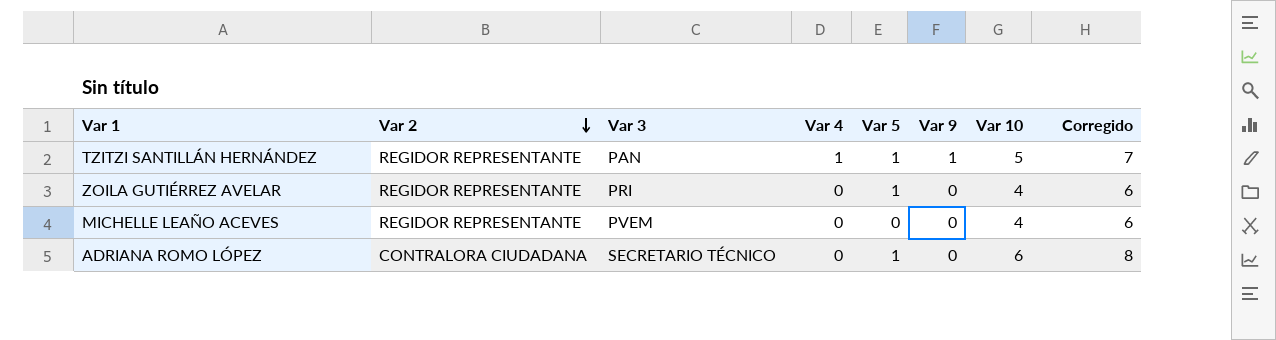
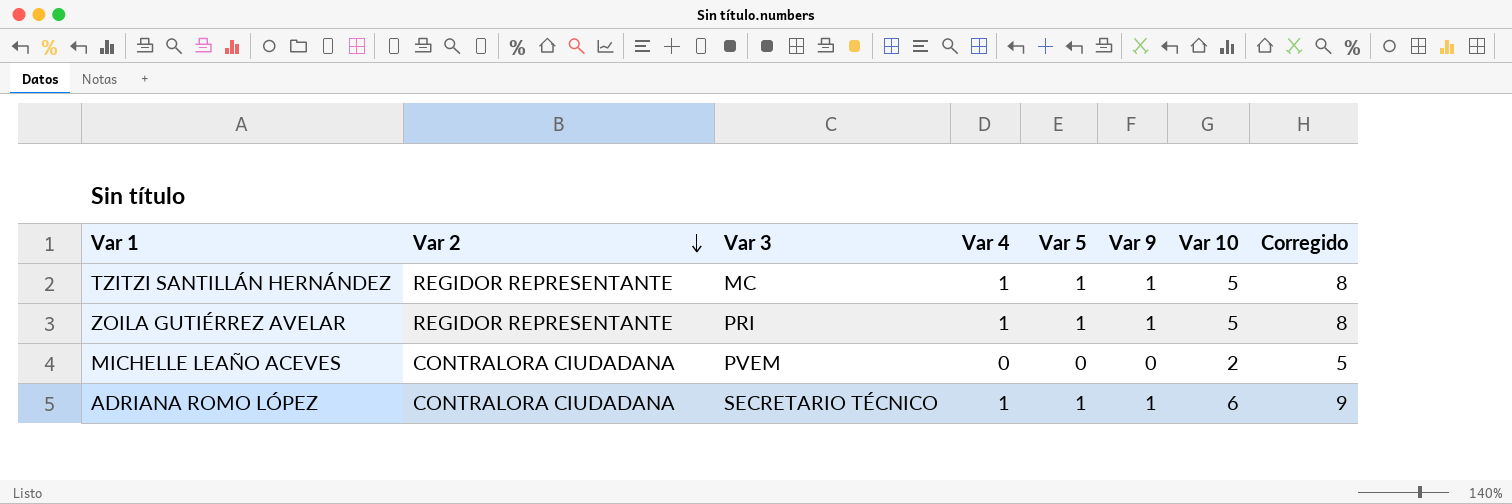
column Corregido | formula: [Var 10] + 2 -> [Var 10] + 3
TZITZI SANTILLÁN HERNÁNDEZ | Var 3: PAN -> MC
ZOILA GUTIÉRREZ AVELAR | Var 4: 0 -> 1
ZOILA GUTIÉRREZ AVELAR | Var 9: 0 -> 1
ZOILA GUTIÉRREZ AVELAR | Var 10: 4 -> 5
MICHELLE LEAÑO ACEVES | Var 2: REGIDOR REPRESENTANTE -> CONTRALORA CIUDADANA
MICHELLE LEAÑO ACEVES | Var 10: 4 -> 2
ADRIANA ROMO LÓPEZ | Var 4: 0 -> 1
ADRIANA ROMO LÓPEZ | Var 9: 0 -> 1

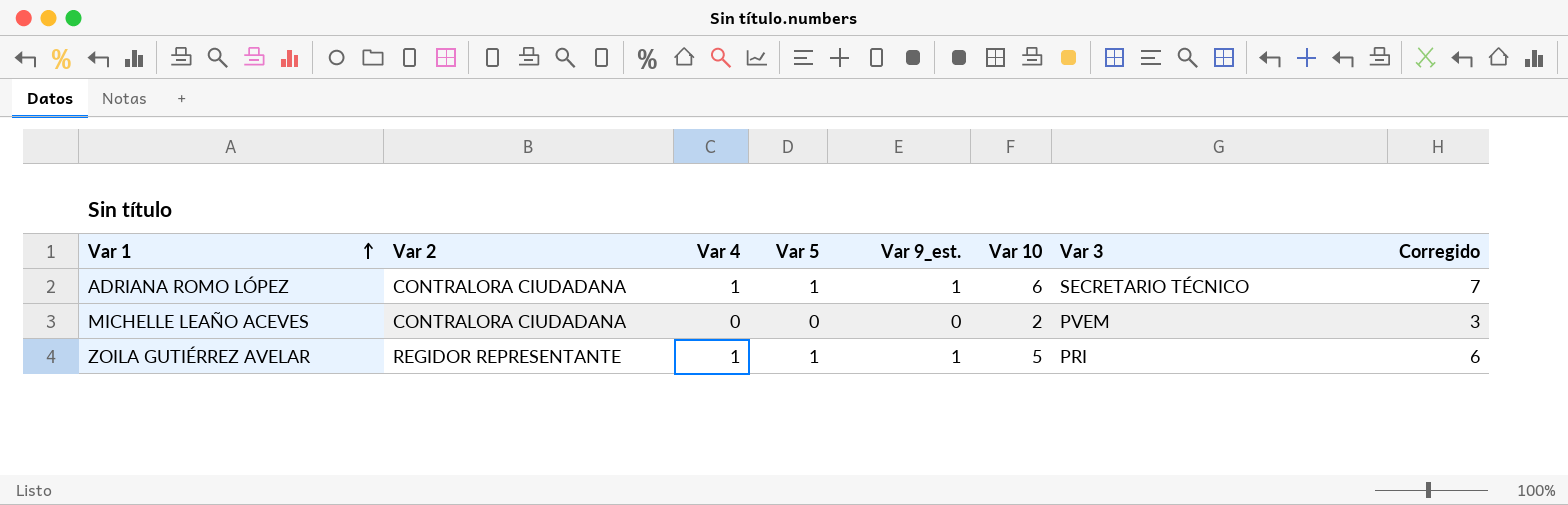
row order: Var 2 descending -> Var 1 ascending
column name: Var 9 -> Var 9_est.
column Var 3 | position: 3 -> 7
column Corregido | formula: [Var 10] + 3 -> [Var 10] + 1
row TZITZI SANTILLÁN HERNÁNDEZ: REGIDOR REPRESENTANTE | MC | 1 | 1 | 1 | 5 | 8 -> none

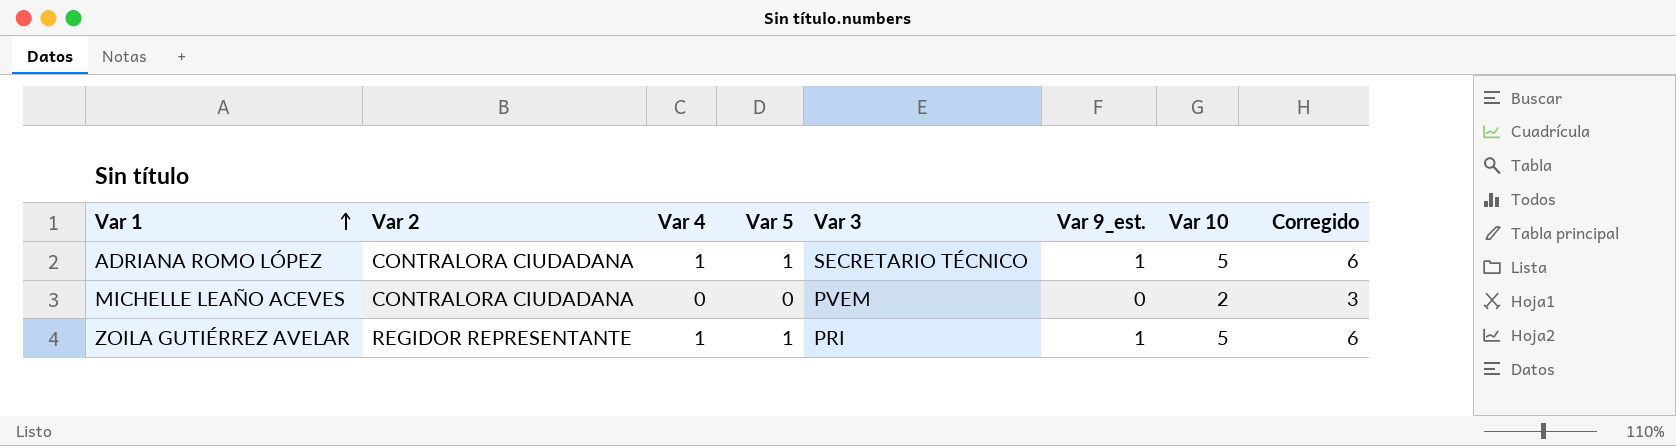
column Var 3 | position: 7 -> 5
ADRIANA ROMO LÓPEZ | Var 10: 6 -> 5
ADRIANA ROMO LÓPEZ | Corregido: 7 -> 6

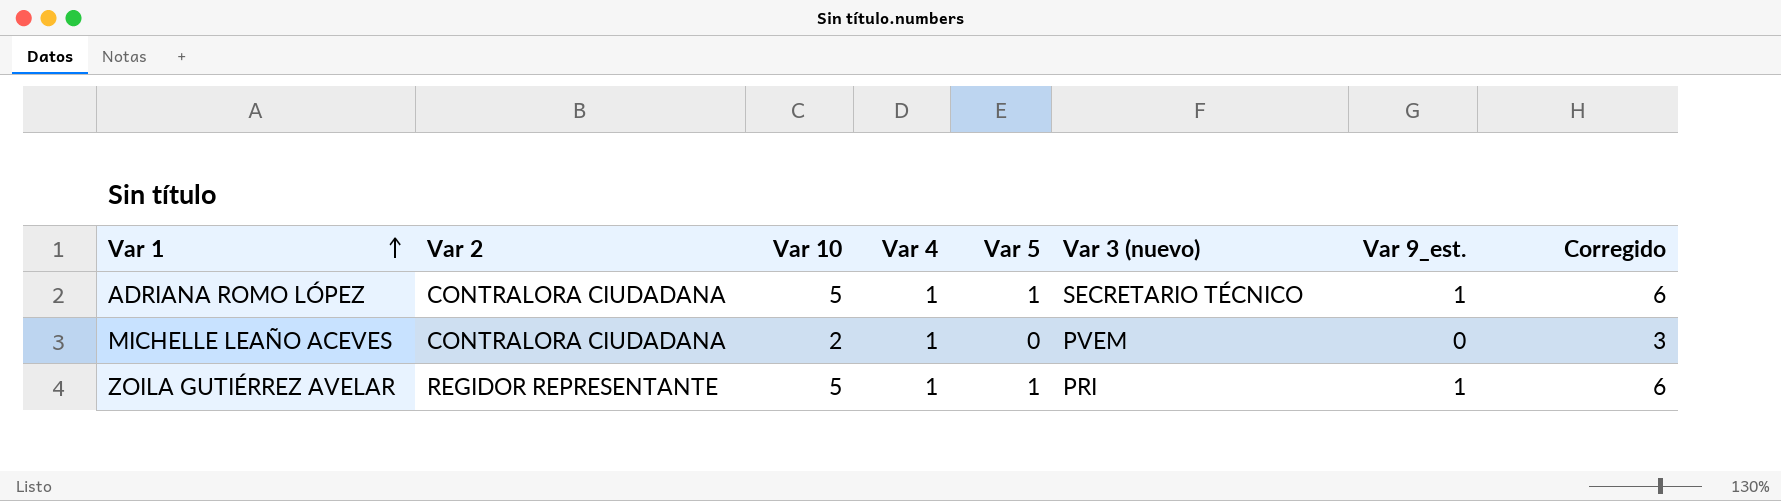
column Var 10 | position: 7 -> 3
column name: Var 3 -> Var 3 (nuevo)
MICHELLE LEAÑO ACEVES | Var 4: 0 -> 1

